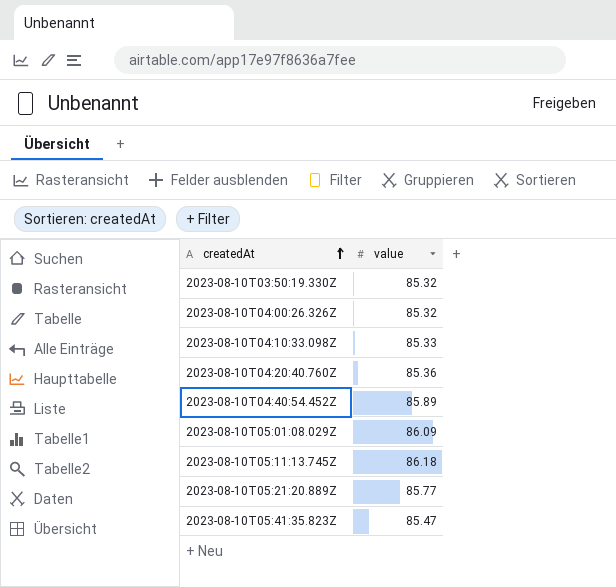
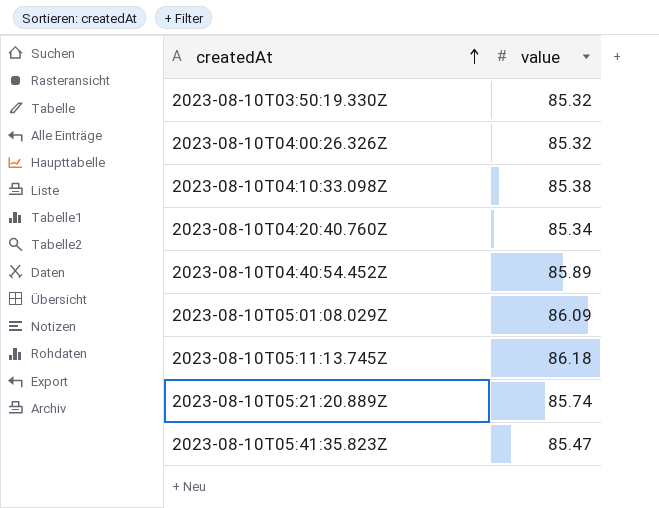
2023-08-10T04:10:33.098Z | value: 85.33 -> 85.38
2023-08-10T04:20:40.760Z | value: 85.36 -> 85.34
2023-08-10T05:21:20.889Z | value: 85.77 -> 85.74

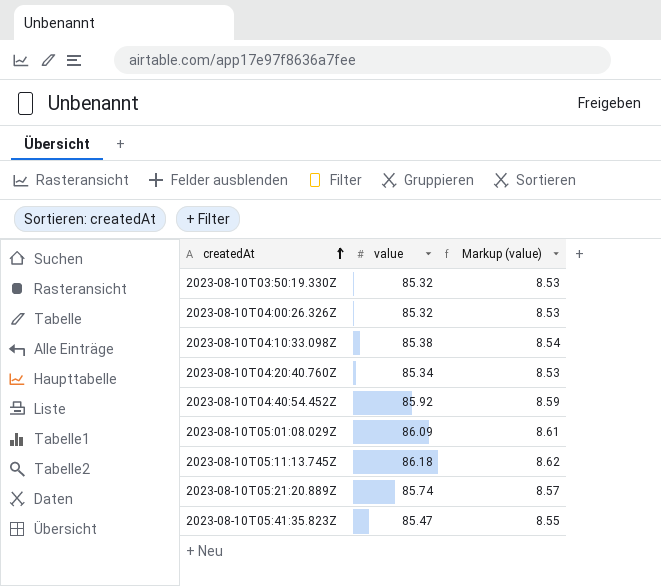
column Markup (value) | formula: none -> [value] * 0.1
2023-08-10T04:40:54.452Z | value: 85.89 -> 85.92

